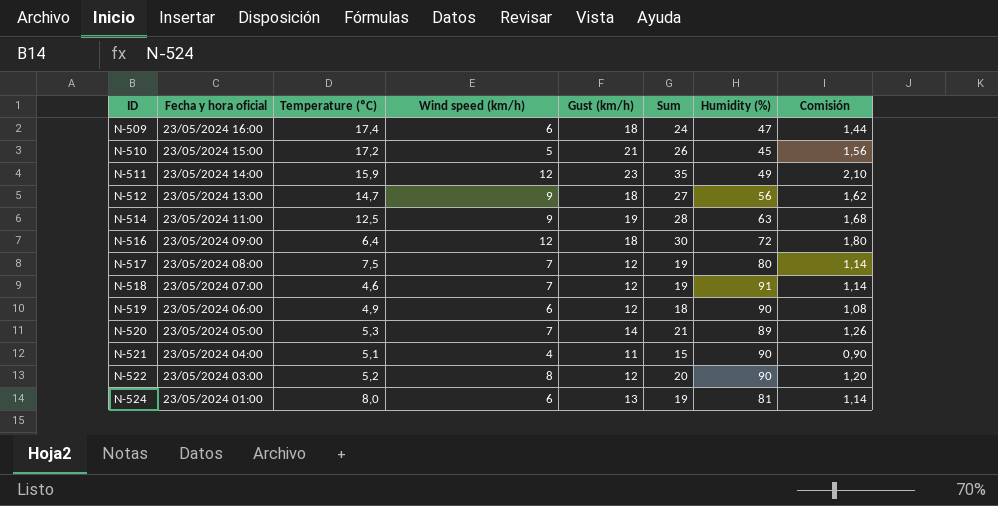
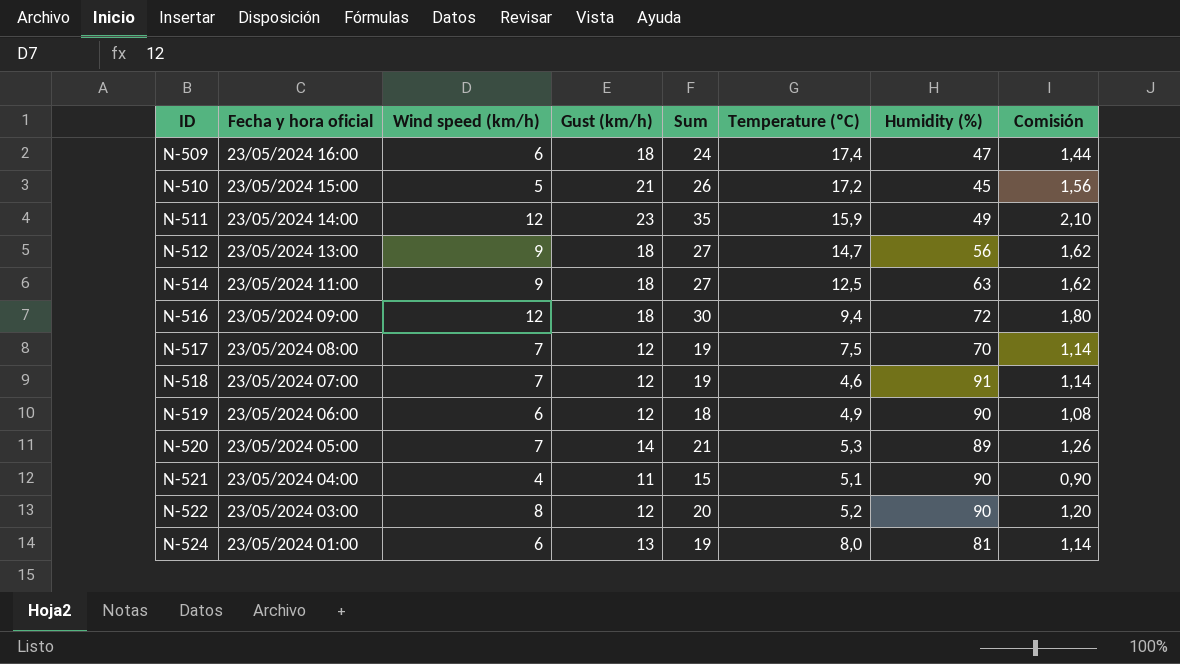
column Temperature (ºC) | position: 3 -> 6
N-514 | Gust (km/h): 19 -> 18
N-514 | Sum: 28 -> 27
N-514 | Comisión: 1,68 -> 1,62
N-516 | Temperature (ºC): 6,4 -> 9,4
N-517 | Humidity (%): 80 -> 70

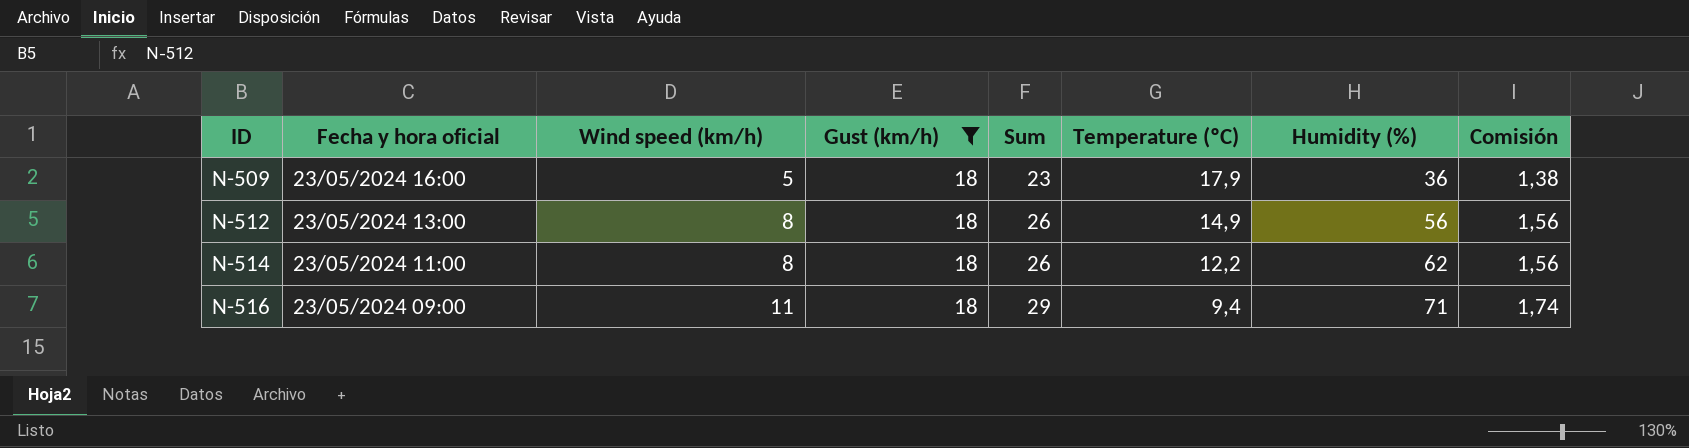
filter: none -> Gust (km/h) = 18
N-509 | Wind speed (km/h): 6 -> 5
N-509 | Sum: 24 -> 23
N-509 | Temperature (ºC): 17,4 -> 17,9
N-509 | Humidity (%): 47 -> 36
N-509 | Comisión: 1,44 -> 1,38
N-512 | Wind speed (km/h): 9 -> 8
N-512 | Sum: 27 -> 26
N-512 | Temperature (ºC): 14,7 -> 14,9
N-512 | Comisión: 1,62 -> 1,56
N-514 | Wind speed (km/h): 9 -> 8
N-514 | Sum: 27 -> 26
N-514 | Temperature (ºC): 12,5 -> 12,2
N-514 | Humidity (%): 63 -> 62
N-514 | Comisión: 1,62 -> 1,56
N-516 | Wind speed (km/h): 12 -> 11
N-516 | Sum: 30 -> 29
N-516 | Humidity (%): 72 -> 71
N-516 | Comisión: 1,80 -> 1,74

